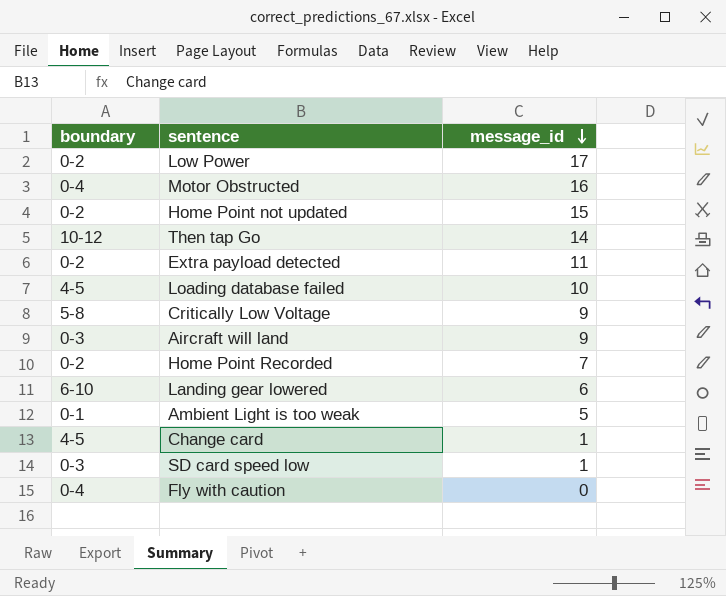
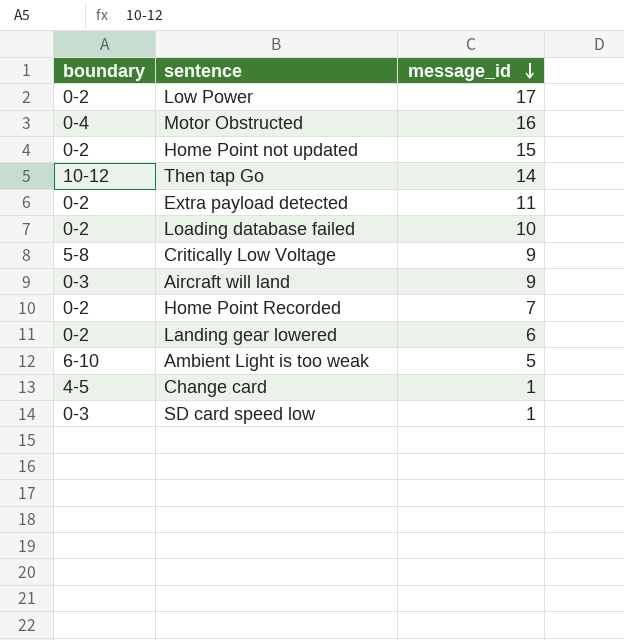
row Fly with caution: 0-4 | 0 -> none
Loading database failed | boundary: 4-5 -> 0-2
Landing gear lowered | boundary: 6-10 -> 0-2
Ambient Light is too weak | boundary: 0-1 -> 6-10

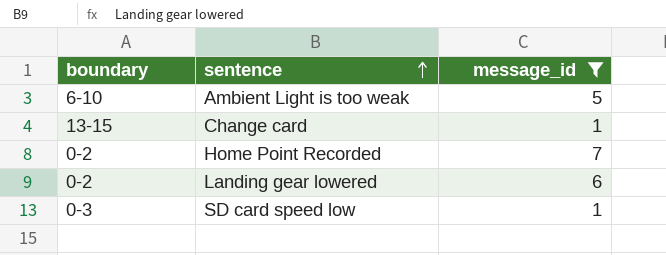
filter: none -> message_id <= 7
row order: message_id descending -> sentence ascending
Change card | boundary: 4-5 -> 13-15

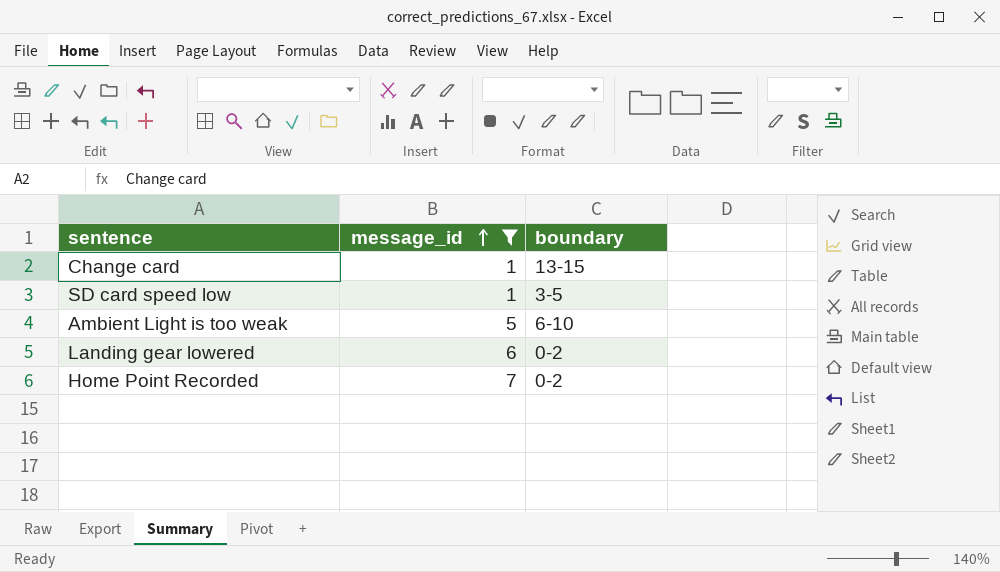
row order: sentence ascending -> message_id ascending
column boundary | position: 1 -> 3
SD card speed low | boundary: 0-3 -> 3-5

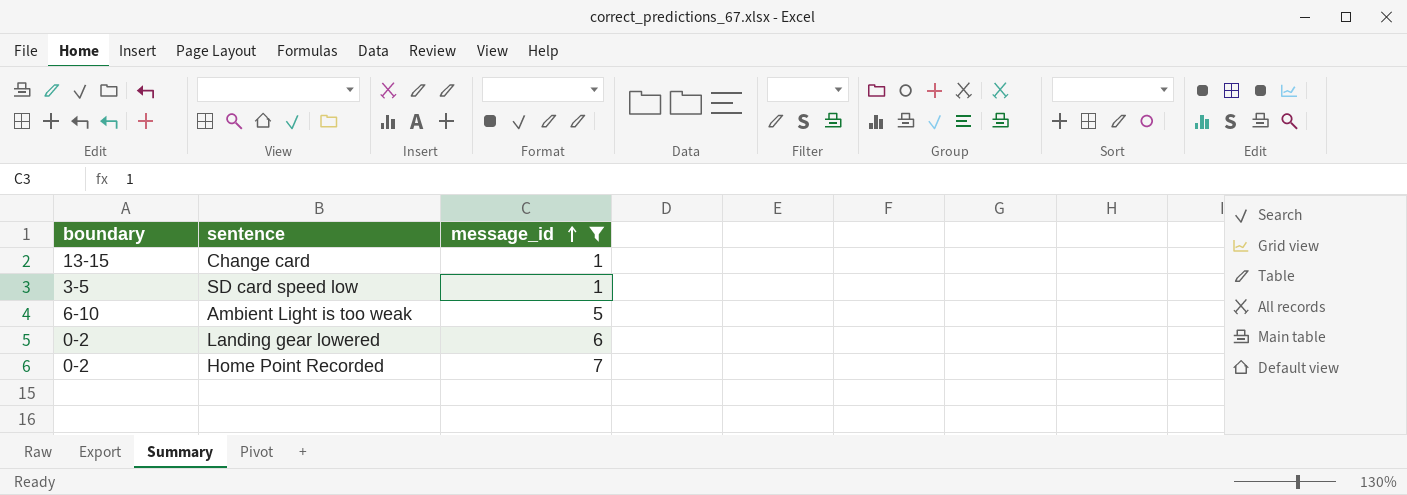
column boundary | position: 3 -> 1

